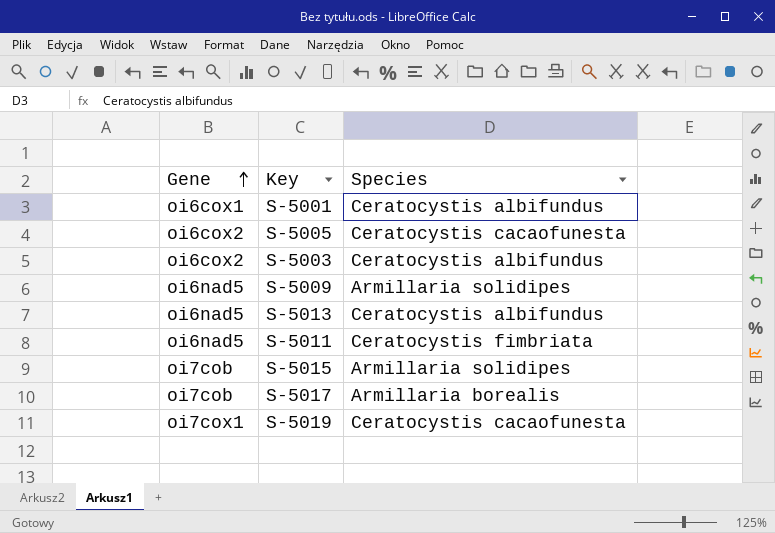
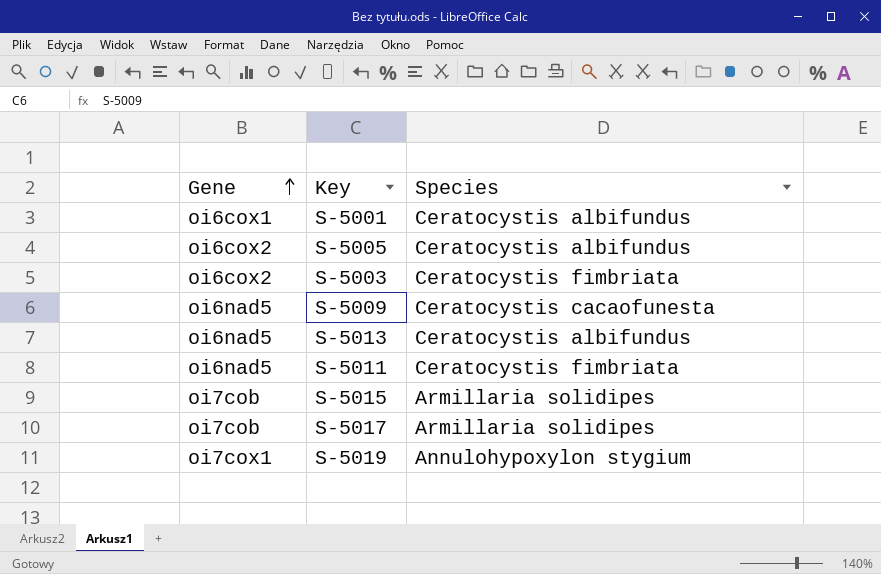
S-5005 | Species: Ceratocystis cacaofunesta -> Ceratocystis albifundus
S-5003 | Species: Ceratocystis albifundus -> Ceratocystis fimbriata
S-5009 | Species: Armillaria solidipes -> Ceratocystis cacaofunesta
S-5017 | Species: Armillaria borealis -> Armillaria solidipes
S-5019 | Species: Ceratocystis cacaofunesta -> Annulohypoxylon stygium

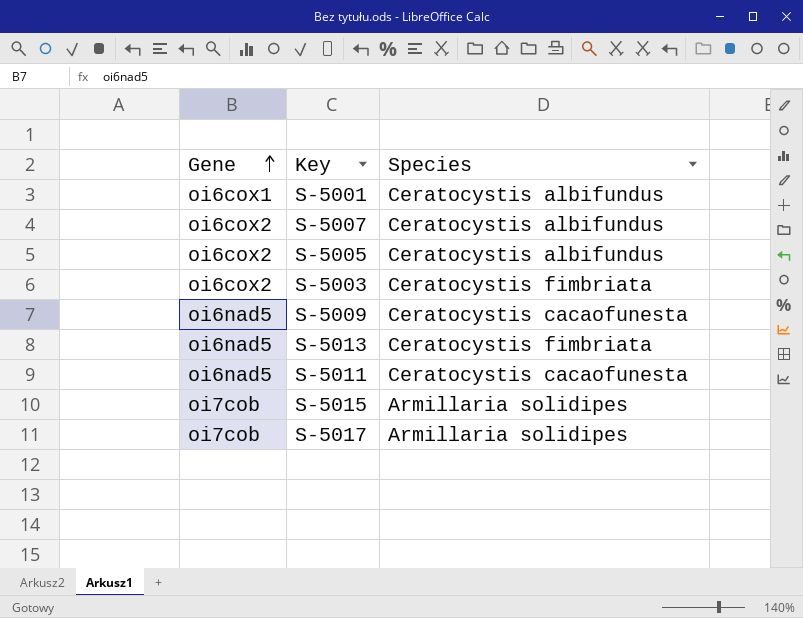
row S-5019: oi7cox1 | Annulohypoxylon stygium -> none
row S-5007: none -> oi6cox2 | Ceratocystis albifundus
S-5013 | Species: Ceratocystis albifundus -> Ceratocystis fimbriata
S-5011 | Species: Ceratocystis fimbriata -> Ceratocystis cacaofunesta

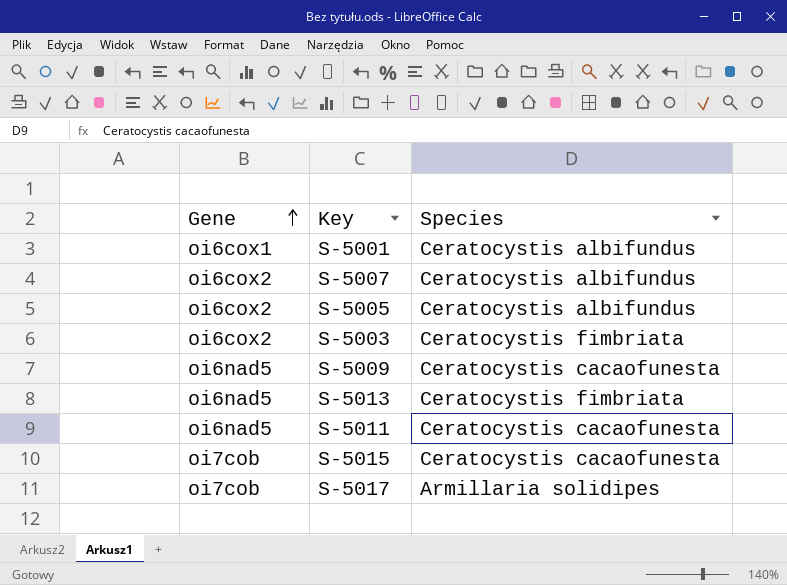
S-5015 | Species: Armillaria solidipes -> Ceratocystis cacaofunesta

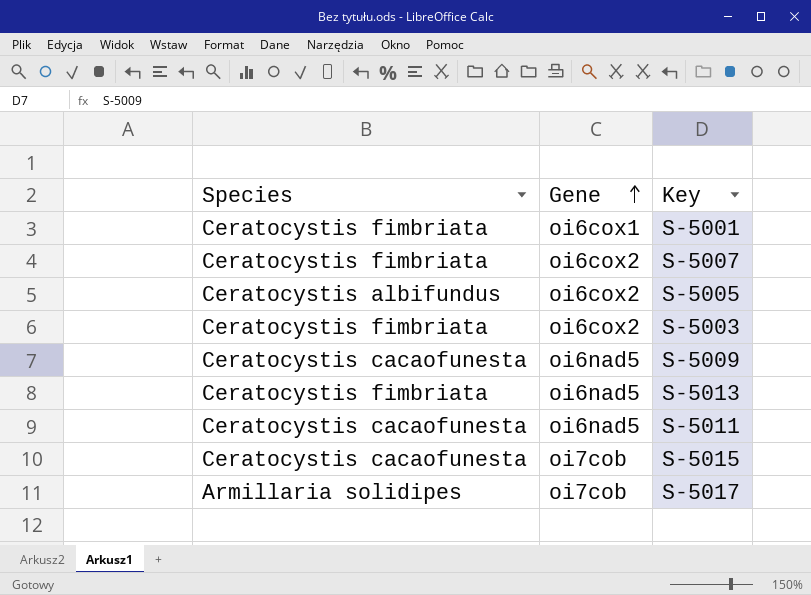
column Species | position: 3 -> 1
S-5001 | Species: Ceratocystis albifundus -> Ceratocystis fimbriata
S-5007 | Species: Ceratocystis albifundus -> Ceratocystis fimbriata

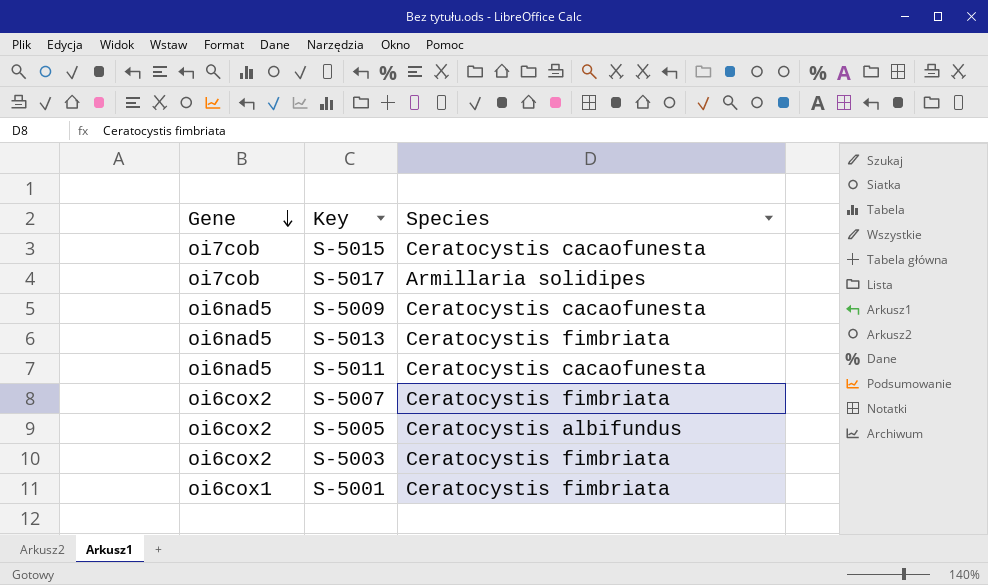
row order: Gene ascending -> Gene descending
column Species | position: 1 -> 3

